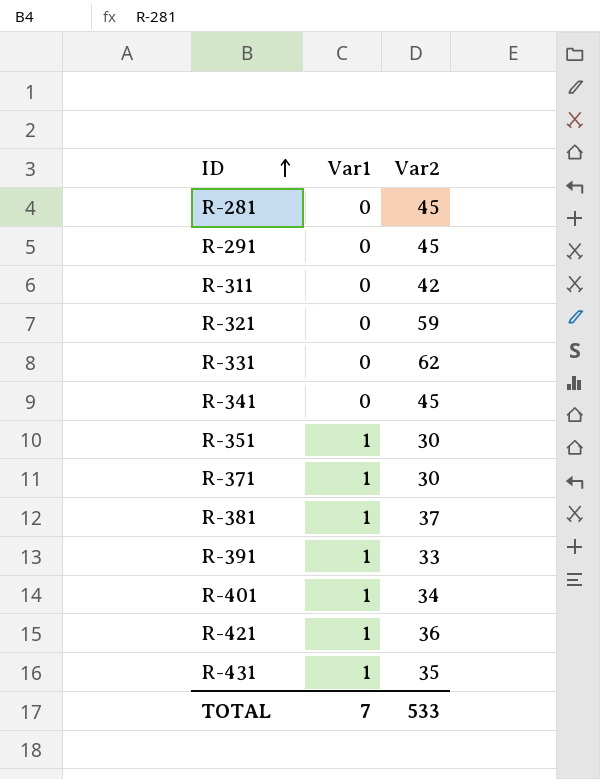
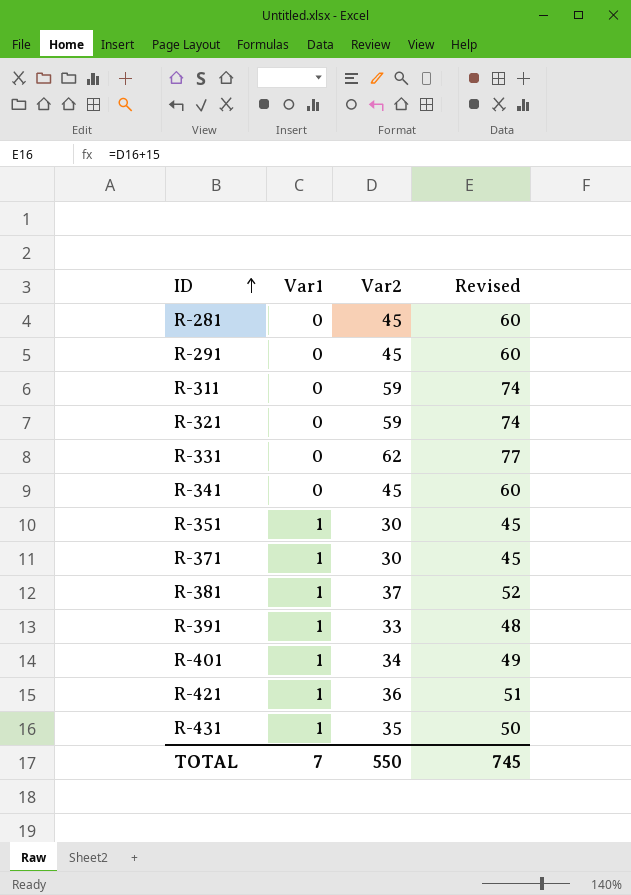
column Revised | formula: none -> [Var2] + 15
R-311 | Var2: 42 -> 59
TOTAL | Var2: 533 -> 550

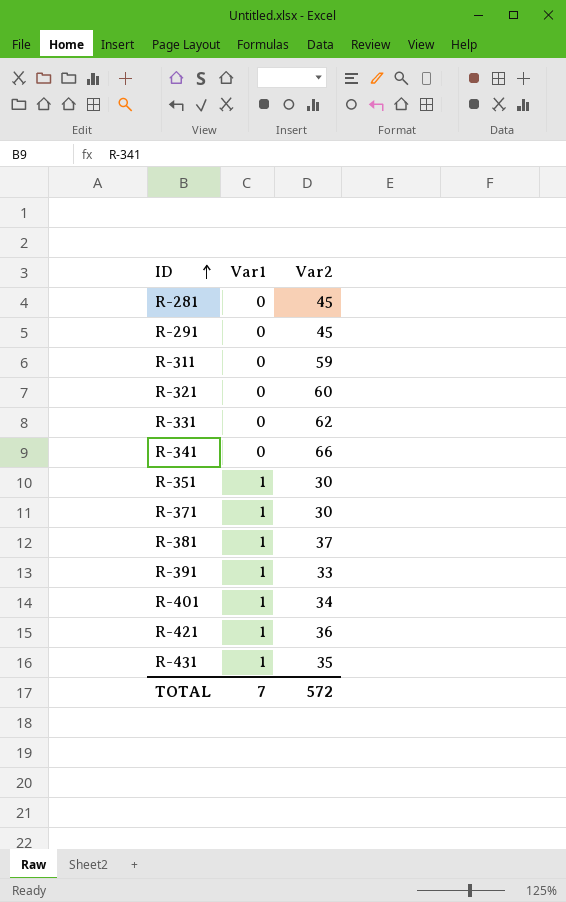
column Revised | formula: [Var2] + 15 -> none
R-321 | Var2: 59 -> 60
R-341 | Var2: 45 -> 66
TOTAL | Var2: 550 -> 572

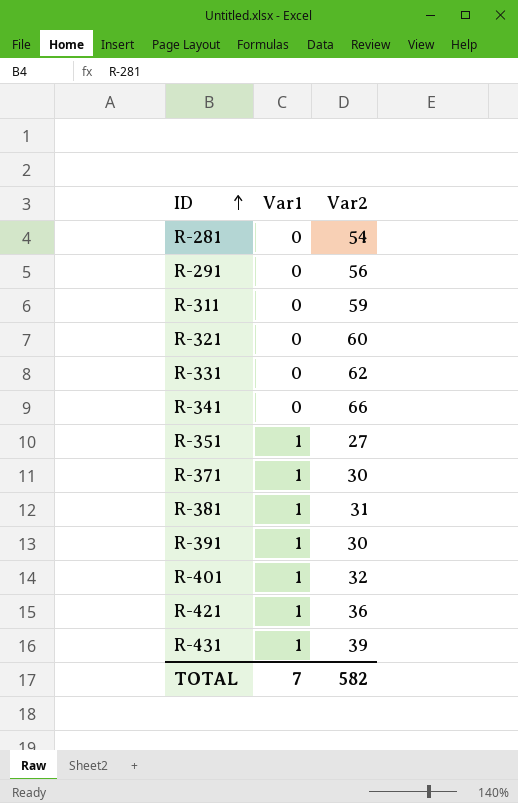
R-281 | Var2: 45 -> 54
R-291 | Var2: 45 -> 56
R-351 | Var2: 30 -> 27
R-381 | Var2: 37 -> 31
R-391 | Var2: 33 -> 30
R-401 | Var2: 34 -> 32
R-431 | Var2: 35 -> 39
TOTAL | Var2: 572 -> 582

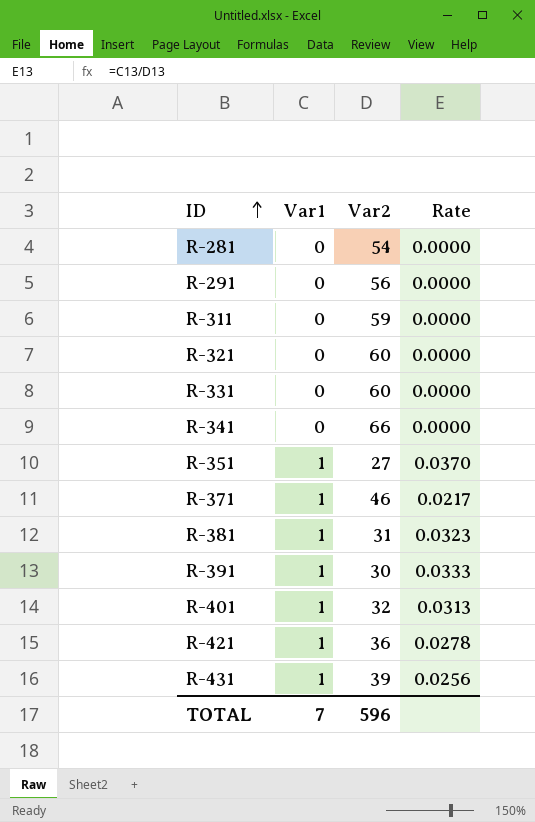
column Rate | formula: none -> [Var1] / [Var2]
R-331 | Var2: 62 -> 60
R-371 | Var2: 30 -> 46
TOTAL | Var2: 582 -> 596

